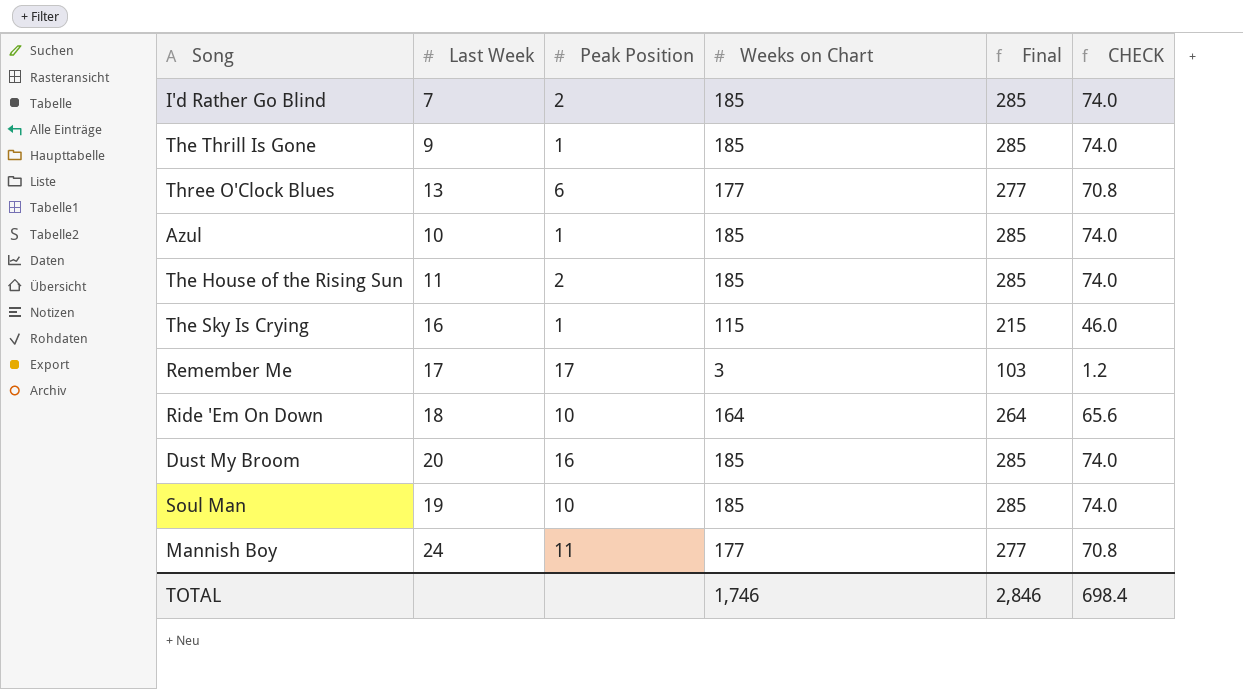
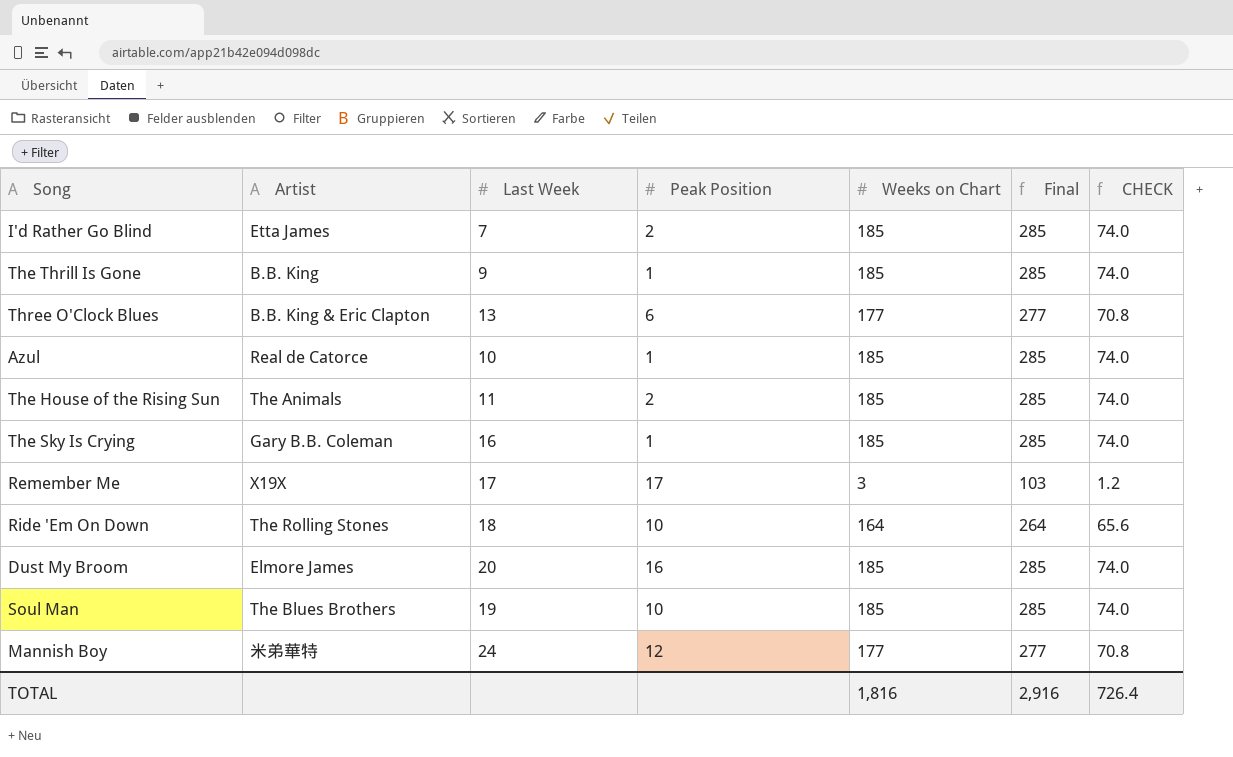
column Artist | position: none -> 2
The Sky Is Crying | Weeks on Chart: 115 -> 185
The Sky Is Crying | Final: 215 -> 285
The Sky Is Crying | CHECK: 46.0 -> 74.0
Mannish Boy | Peak Position: 11 -> 12
TOTAL | Weeks on Chart: 1,746 -> 1,816
TOTAL | Final: 2,846 -> 2,916
TOTAL | CHECK: 698.4 -> 726.4

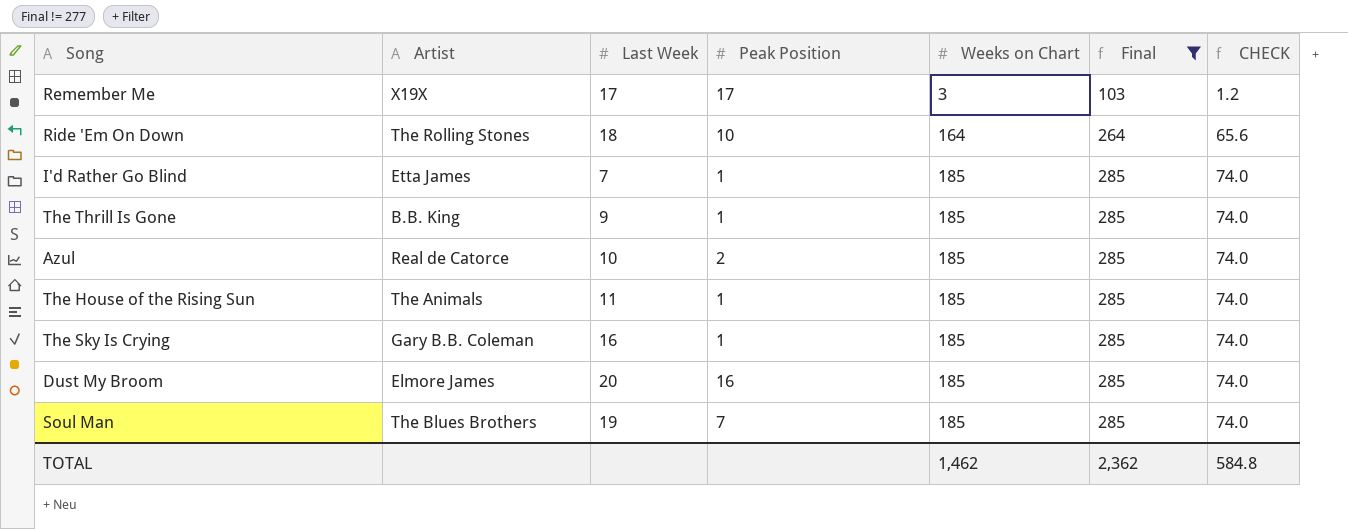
filter: none -> Final != 277
row order: none -> Weeks on Chart ascending
I'd Rather Go Blind | Peak Position: 2 -> 1
Azul | Peak Position: 1 -> 2
The House of the Rising Sun | Peak Position: 2 -> 1
Soul Man | Peak Position: 10 -> 7
TOTAL | Weeks on Chart: 1,816 -> 1,462
TOTAL | Final: 2,916 -> 2,362
TOTAL | CHECK: 726.4 -> 584.8

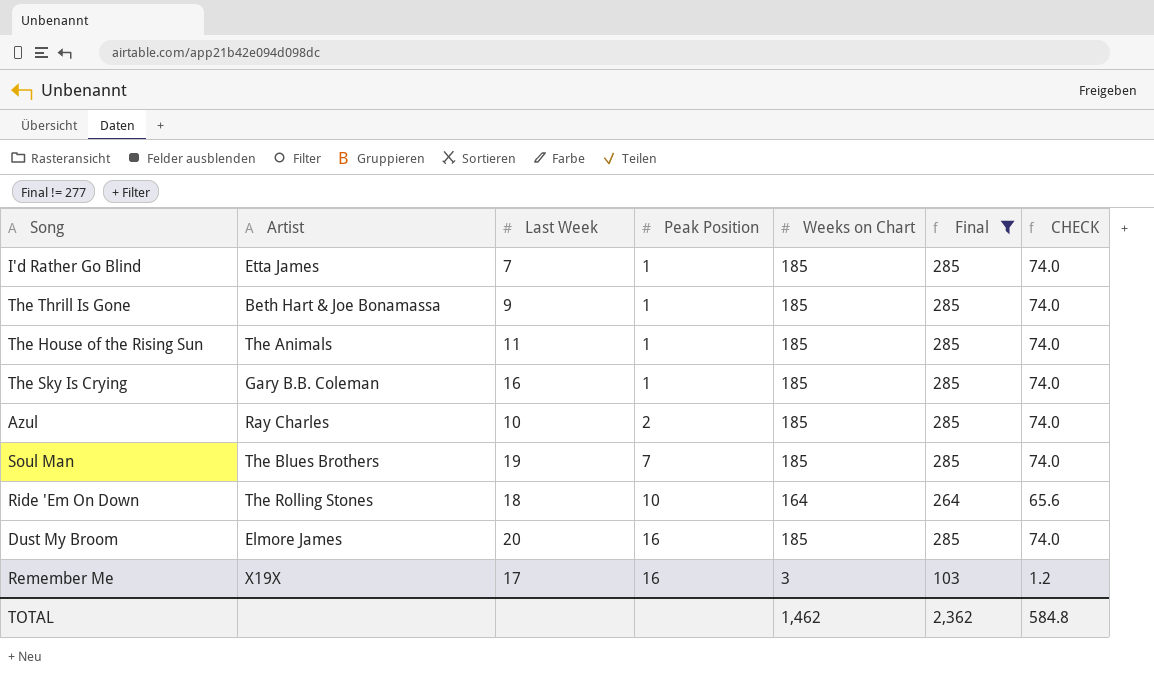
row order: Weeks on Chart ascending -> Peak Position ascending
The Thrill Is Gone | Artist: B.B. King -> Beth Hart & Joe Bonamassa
Azul | Artist: Real de Catorce -> Ray Charles
Remember Me | Peak Position: 17 -> 16

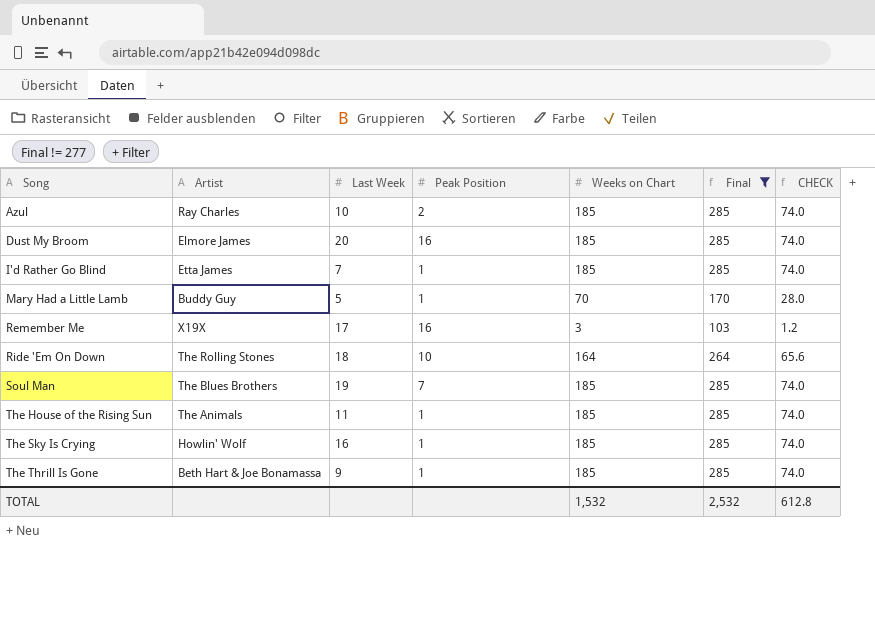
row order: Peak Position ascending -> Song ascending
row Mary Had a Little Lamb: none -> Buddy Guy | 5 | 1 | 70 | 170 | 28.0
The Sky Is Crying | Artist: Gary B.B. Coleman -> Howlin' Wolf
TOTAL | Weeks on Chart: 1,462 -> 1,532
TOTAL | Final: 2,362 -> 2,532
TOTAL | CHECK: 584.8 -> 612.8

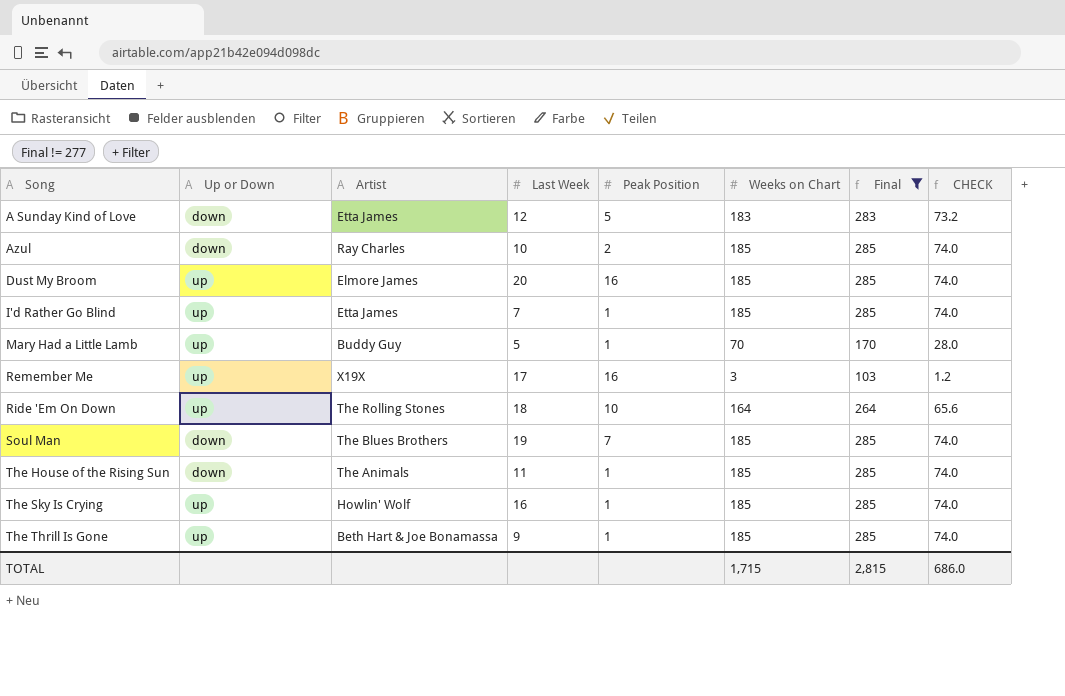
column Up or Down | position: none -> 2
row A Sunday Kind of Love: none -> down | Etta James | 12 | 5 | 183 | 283 | 73.2
TOTAL | Weeks on Chart: 1,532 -> 1,715
TOTAL | Final: 2,532 -> 2,815
TOTAL | CHECK: 612.8 -> 686.0

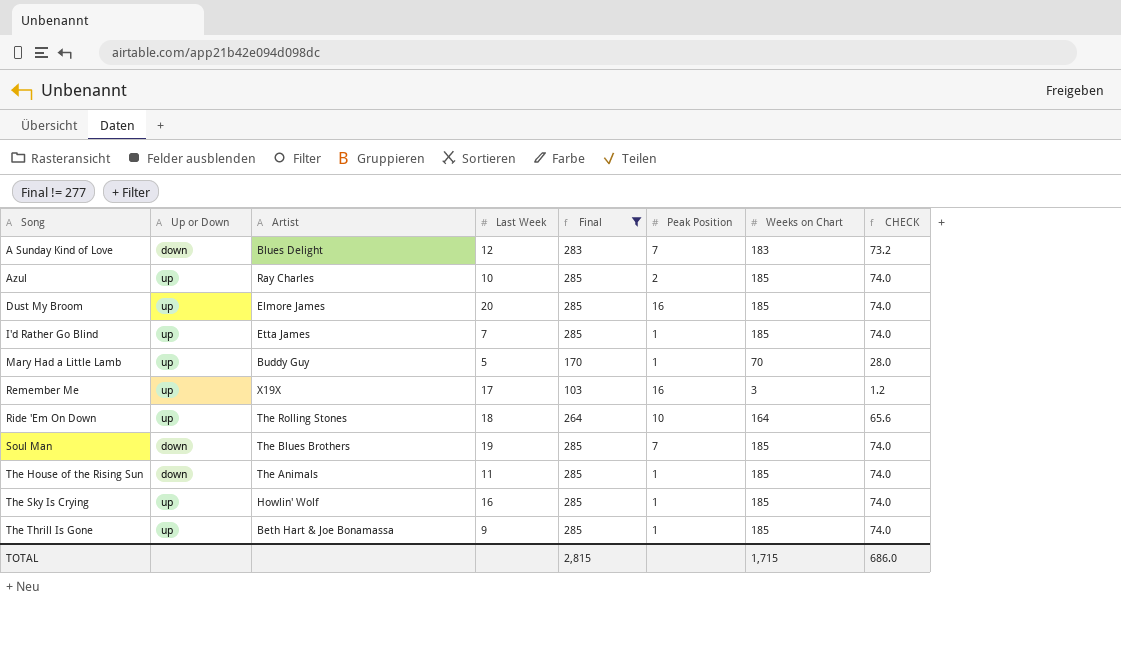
column Final | position: 7 -> 5
A Sunday Kind of Love | Artist: Etta James -> Blues Delight
A Sunday Kind of Love | Peak Position: 5 -> 7
Azul | Up or Down: down -> up

